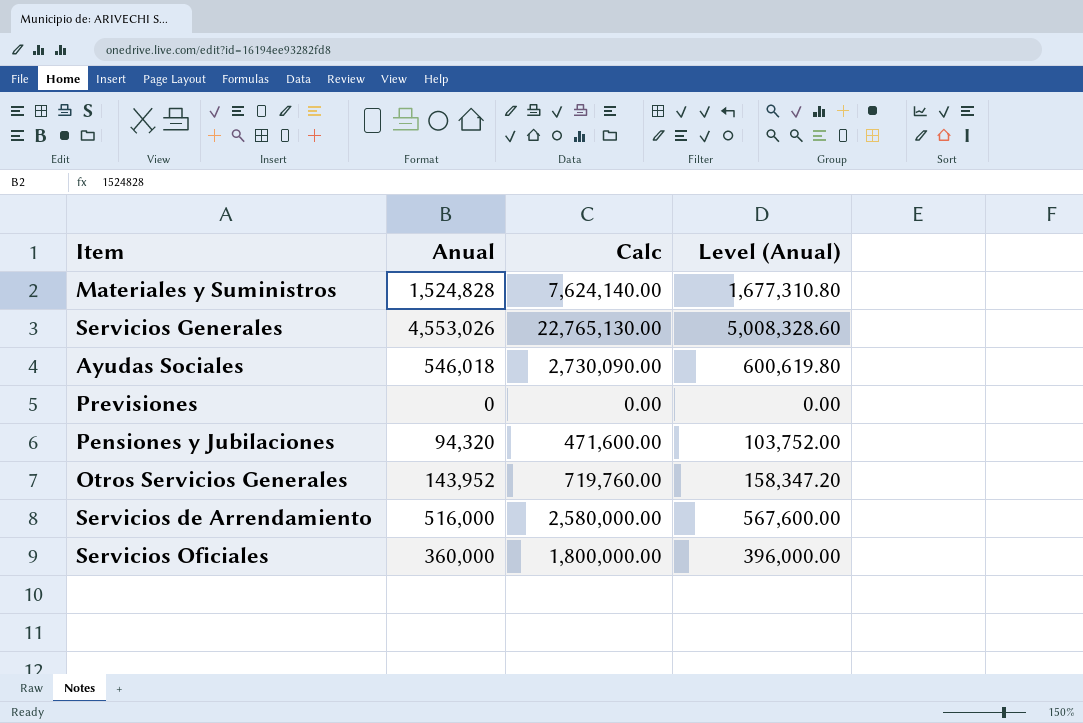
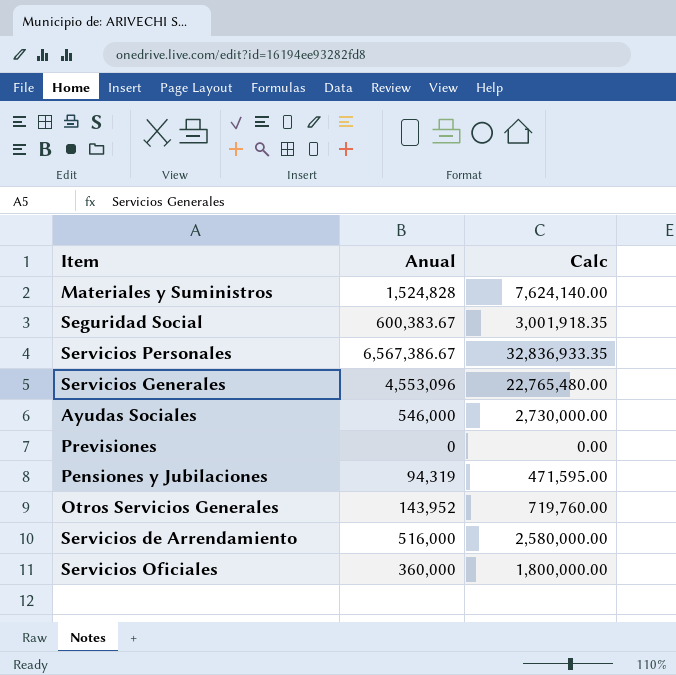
column Level (Anual) | formula: [Anual] * 1.1 -> none
row Seguridad Social: none -> 600,383.67 | 3,001,918.35
row Servicios Personales: none -> 6,567,386.67 | 32,836,933.35
Servicios Generales | Anual: 4,553,026 -> 4,553,096
Servicios Generales | Calc: 22,765,130.00 -> 22,765,480.00
Ayudas Sociales | Anual: 546,018 -> 546,000
Ayudas Sociales | Calc: 2,730,090.00 -> 2,730,000.00
Pensiones y Jubilaciones | Anual: 94,320 -> 94,319
Pensiones y Jubilaciones | Calc: 471,600.00 -> 471,595.00

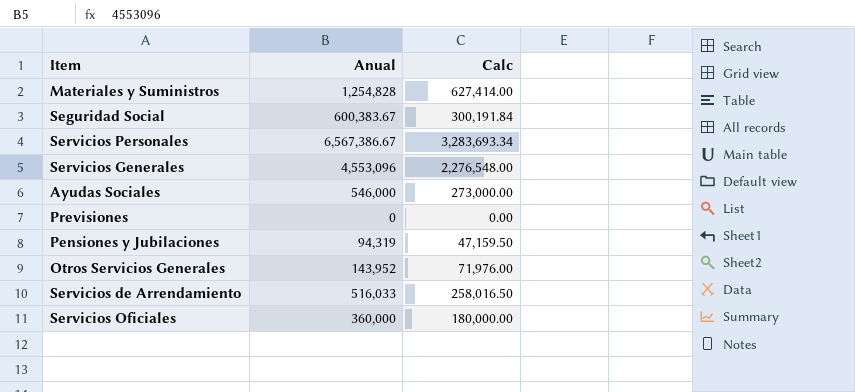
column Calc | formula: [Anual] * 5 -> [Anual] * 0.5
Materiales y Suministros | Anual: 1,524,828 -> 1,254,828
Servicios de Arrendamiento | Anual: 516,000 -> 516,033

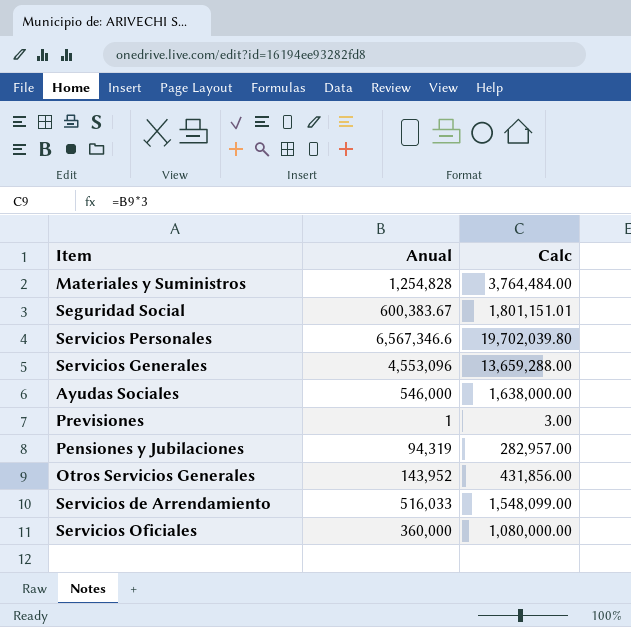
column Calc | formula: [Anual] * 0.5 -> [Anual] * 3
Servicios Personales | Anual: 6,567,386.67 -> 6,567,346.6
Previsiones | Anual: 0 -> 1

